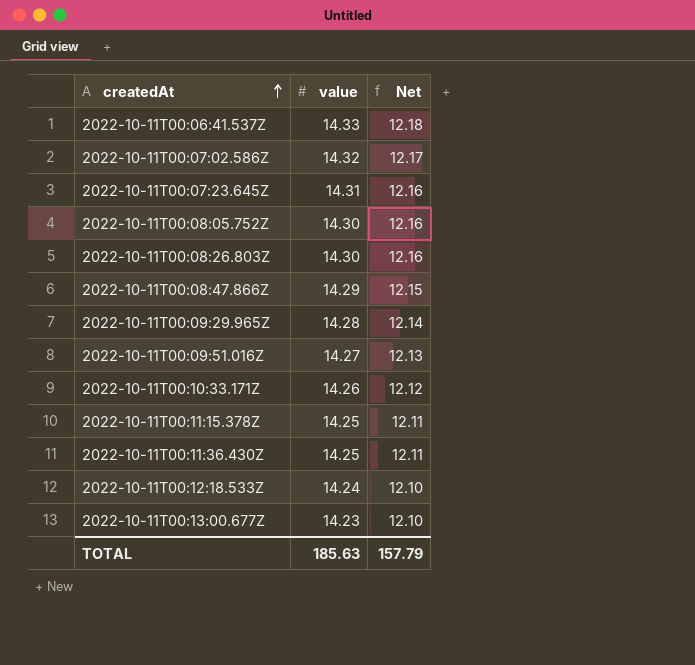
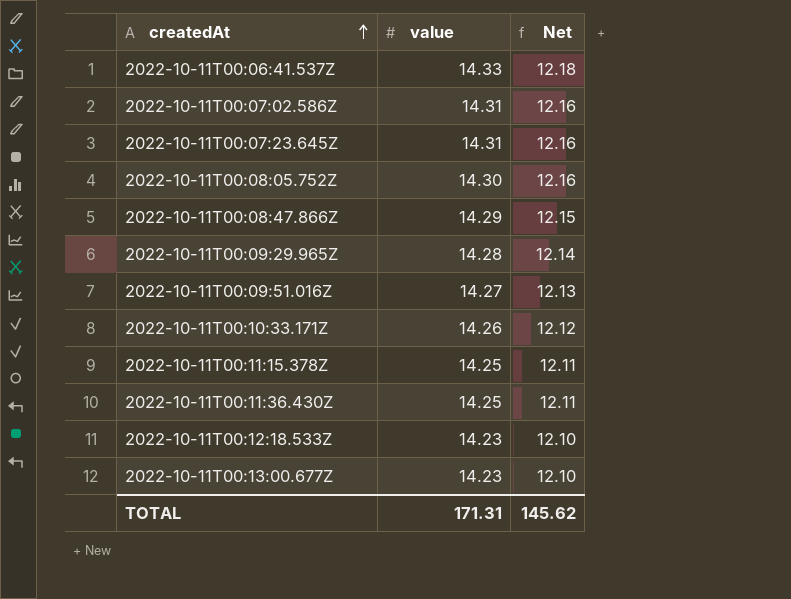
row 2022-10-11T00:08:26.803Z: 14.30 | 12.16 -> none
2022-10-11T00:07:02.586Z | value: 14.32 -> 14.31
2022-10-11T00:07:02.586Z | Net: 12.17 -> 12.16
2022-10-11T00:12:18.533Z | value: 14.24 -> 14.23
TOTAL | value: 185.63 -> 171.31
TOTAL | Net: 157.79 -> 145.62

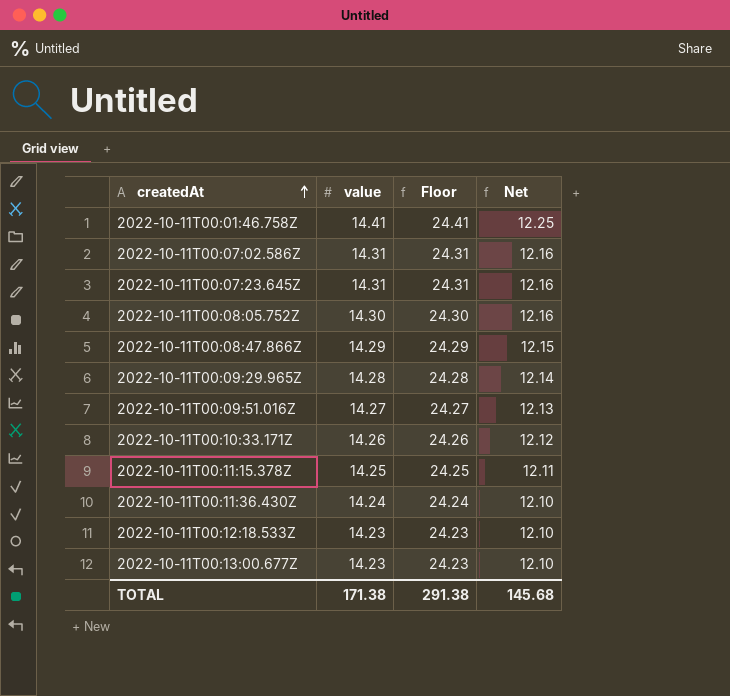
column Floor | formula: none -> [value] + 10
row 2022-10-11T00:06:41.537Z: 14.33 | 12.18 -> none
row 2022-10-11T00:01:46.758Z: none -> 14.41 | 24.41 | 12.25
2022-10-11T00:11:36.430Z | value: 14.25 -> 14.24
2022-10-11T00:11:36.430Z | Net: 12.11 -> 12.10
TOTAL | value: 171.31 -> 171.38
TOTAL | Net: 145.62 -> 145.68

